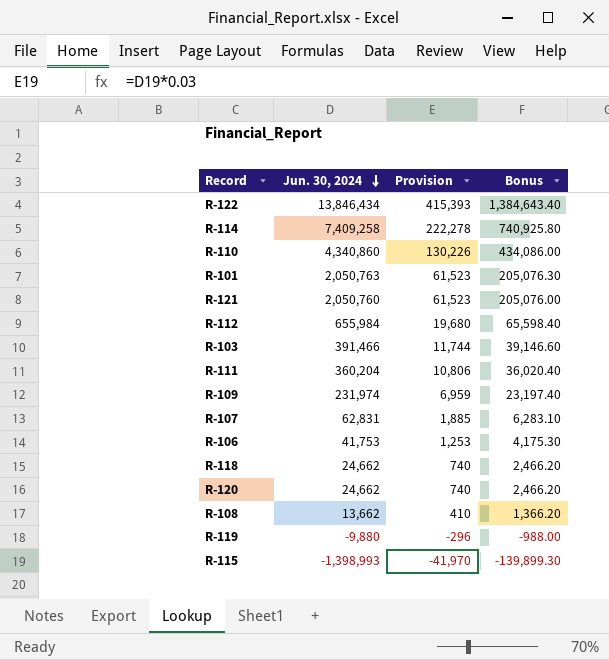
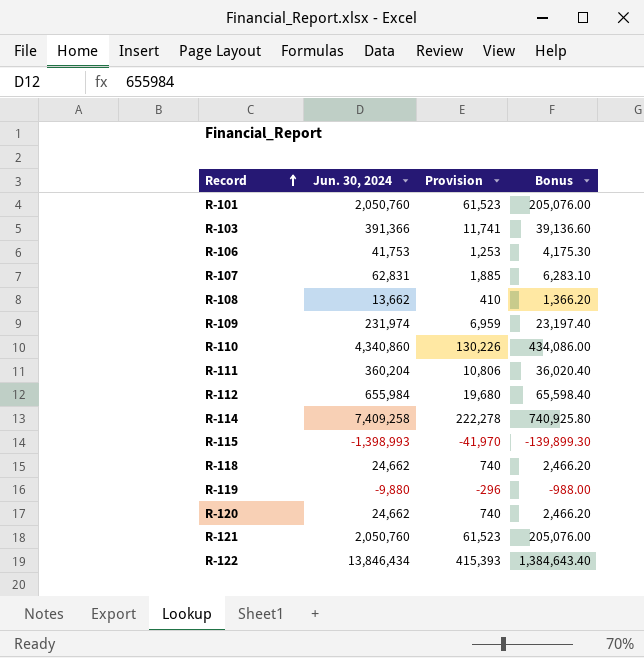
row order: Jun. 30, 2024 descending -> Record ascending
R-101 | Jun. 30, 2024: 2,050,763 -> 2,050,760
R-101 | Bonus: 205,076.30 -> 205,076.00
R-103 | Jun. 30, 2024: 391,466 -> 391,366
R-103 | Provision: 11,744 -> 11,741
R-103 | Bonus: 39,146.60 -> 39,136.60

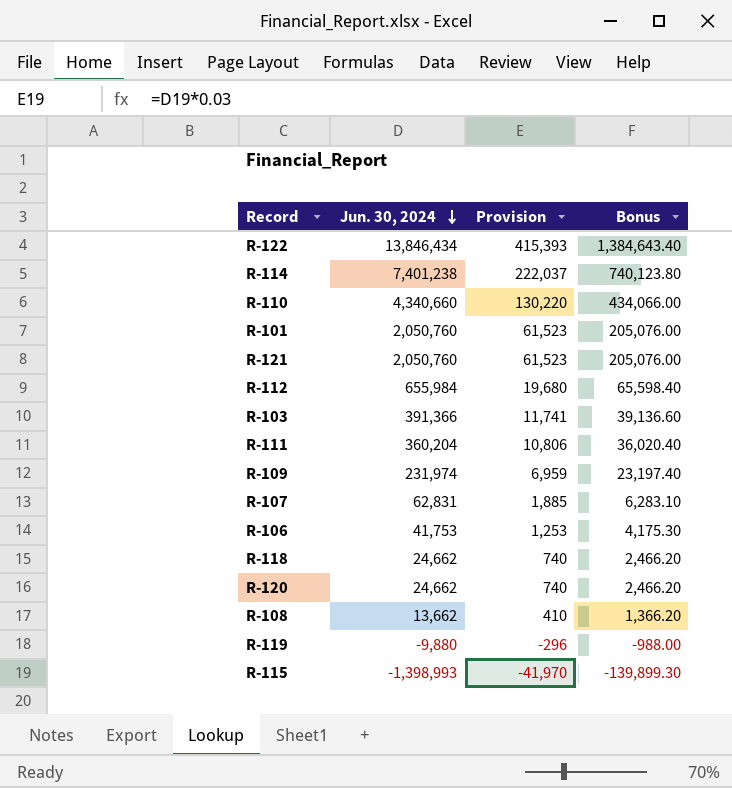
row order: Record ascending -> Jun. 30, 2024 descending
R-114 | Jun. 30, 2024: 7,409,258 -> 7,401,238
R-114 | Provision: 222,278 -> 222,037
R-114 | Bonus: 740,925.80 -> 740,123.80
R-110 | Jun. 30, 2024: 4,340,860 -> 4,340,660
R-110 | Provision: 130,226 -> 130,220
R-110 | Bonus: 434,086.00 -> 434,066.00

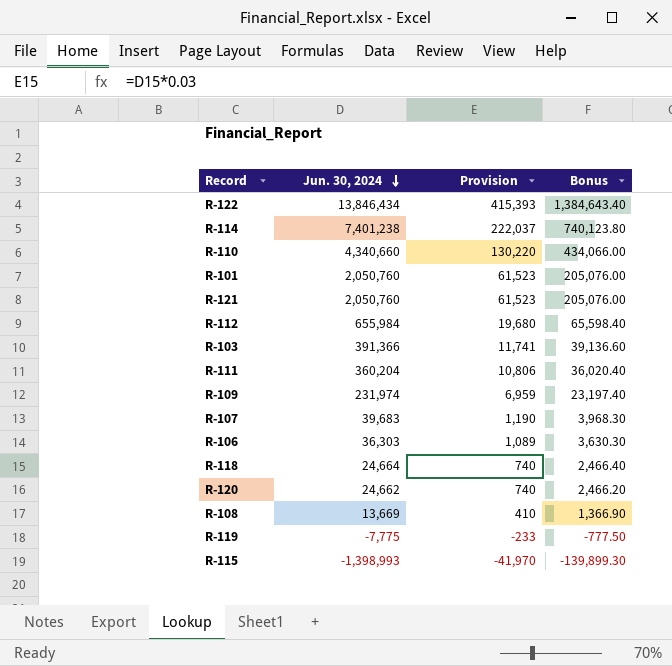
R-107 | Jun. 30, 2024: 62,831 -> 39,683
R-107 | Provision: 1,885 -> 1,190
R-107 | Bonus: 6,283.10 -> 3,968.30
R-106 | Jun. 30, 2024: 41,753 -> 36,303
R-106 | Provision: 1,253 -> 1,089
R-106 | Bonus: 4,175.30 -> 3,630.30
R-118 | Jun. 30, 2024: 24,662 -> 24,664
R-118 | Bonus: 2,466.20 -> 2,466.40
R-108 | Jun. 30, 2024: 13,662 -> 13,669
R-108 | Bonus: 1,366.20 -> 1,366.90
R-119 | Jun. 30, 2024: -9,880 -> -7,775
R-119 | Provision: -296 -> -233
R-119 | Bonus: -988.00 -> -777.50

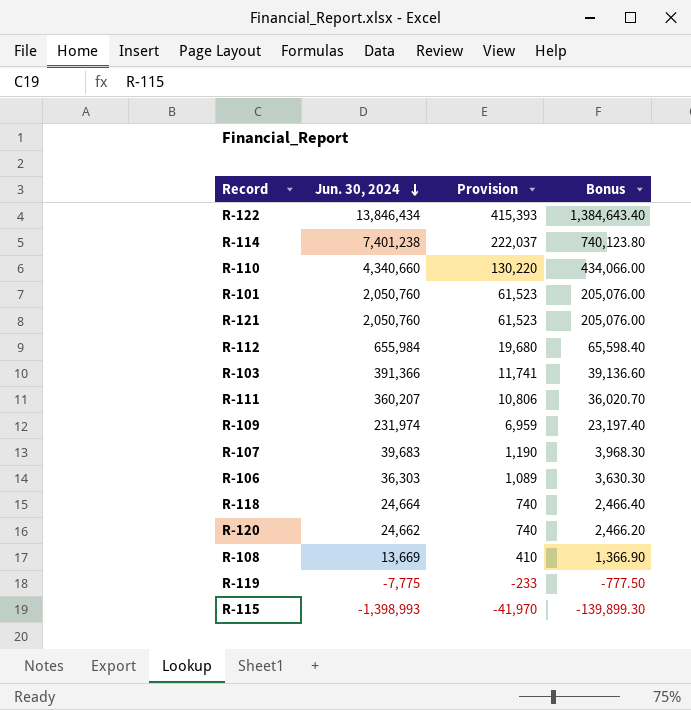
R-111 | Jun. 30, 2024: 360,204 -> 360,207
R-111 | Bonus: 36,020.40 -> 36,020.70

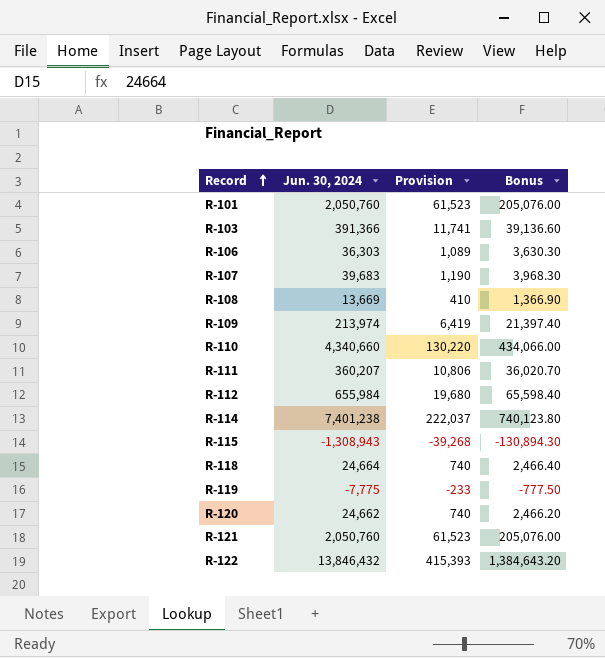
row order: Jun. 30, 2024 descending -> Record ascending
R-109 | Jun. 30, 2024: 231,974 -> 213,974
R-109 | Provision: 6,959 -> 6,419
R-109 | Bonus: 23,197.40 -> 21,397.40
R-115 | Jun. 30, 2024: -1,398,993 -> -1,308,943
R-115 | Provision: -41,970 -> -39,268
R-115 | Bonus: -139,899.30 -> -130,894.30
R-122 | Jun. 30, 2024: 13,846,434 -> 13,846,432
R-122 | Bonus: 1,384,643.40 -> 1,384,643.20

